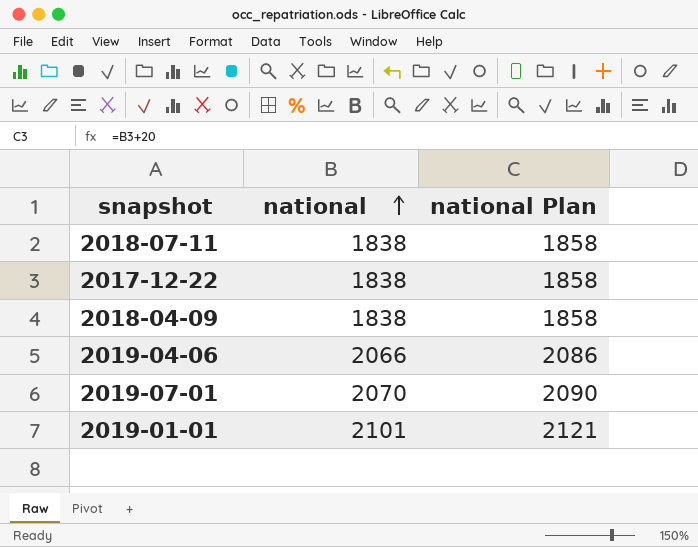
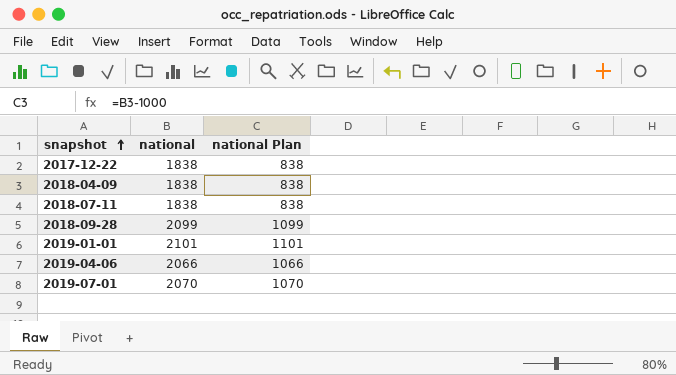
row order: national ascending -> snapshot ascending
column national Plan | formula: [national] + 20 -> [national] - 1000
row 2018-09-28: none -> 2099 | 1099

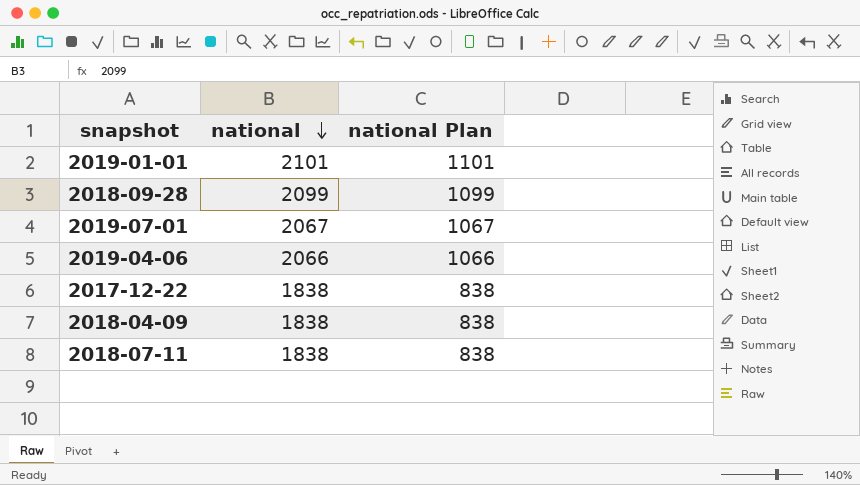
row order: snapshot ascending -> national descending
2019-07-01 | national: 2070 -> 2067
2019-07-01 | national Plan: 1070 -> 1067

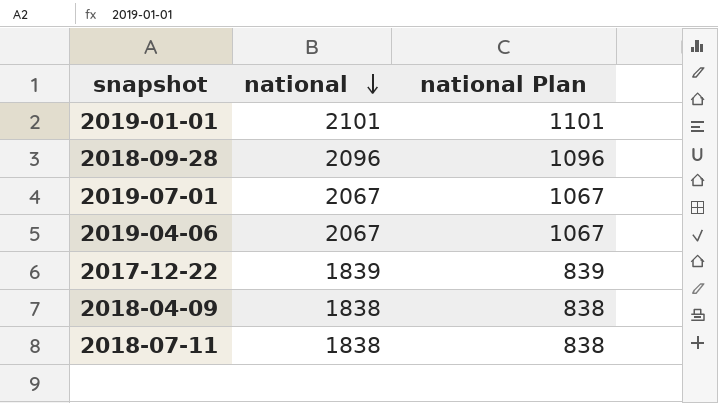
2018-09-28 | national: 2099 -> 2096
2018-09-28 | national Plan: 1099 -> 1096
2019-04-06 | national: 2066 -> 2067
2019-04-06 | national Plan: 1066 -> 1067
2017-12-22 | national: 1838 -> 1839
2017-12-22 | national Plan: 838 -> 839

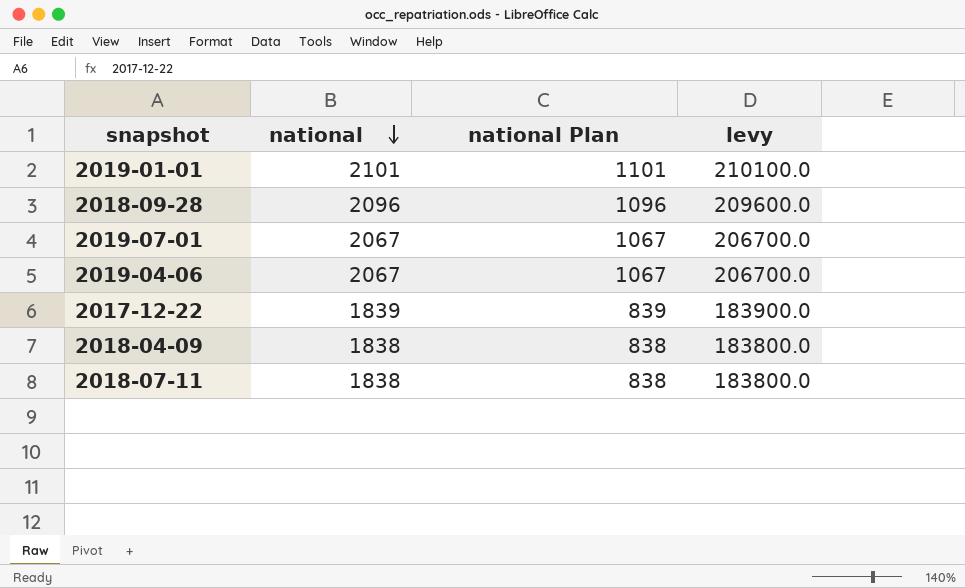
column levy | formula: none -> [national] * 100

